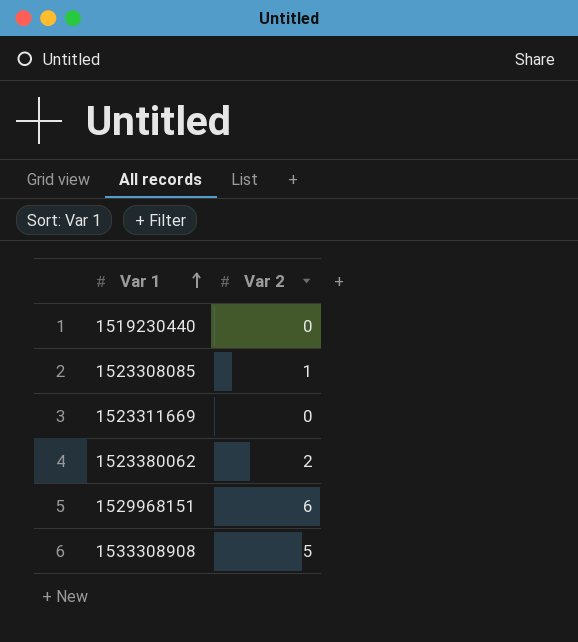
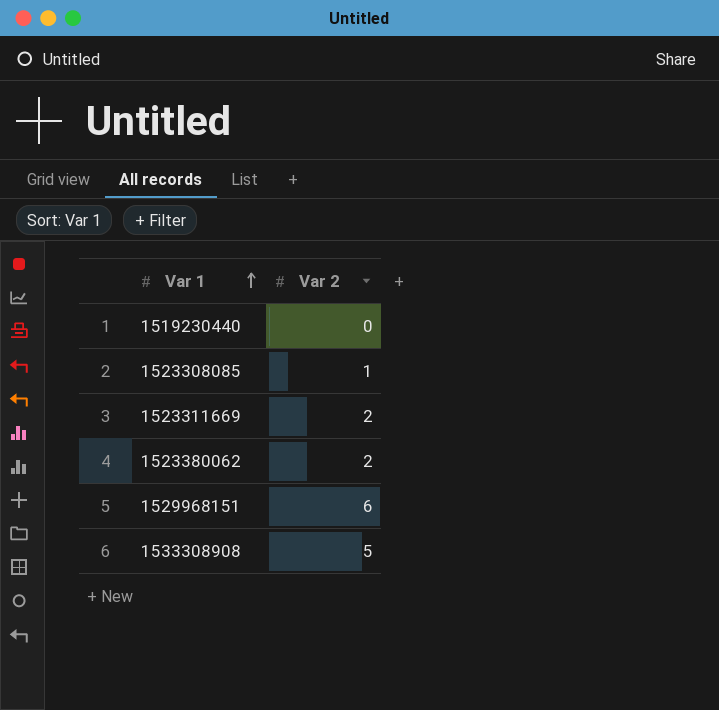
1523311669 | Var 2: 0 -> 2

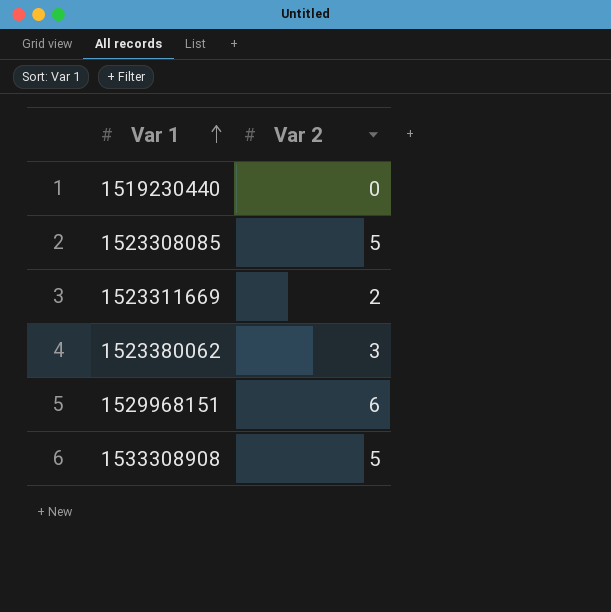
1523308085 | Var 2: 1 -> 5
1523380062 | Var 2: 2 -> 3

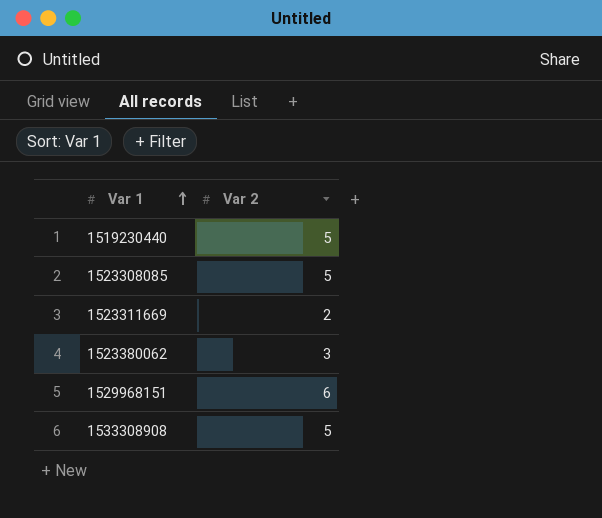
1519230440 | Var 2: 0 -> 5

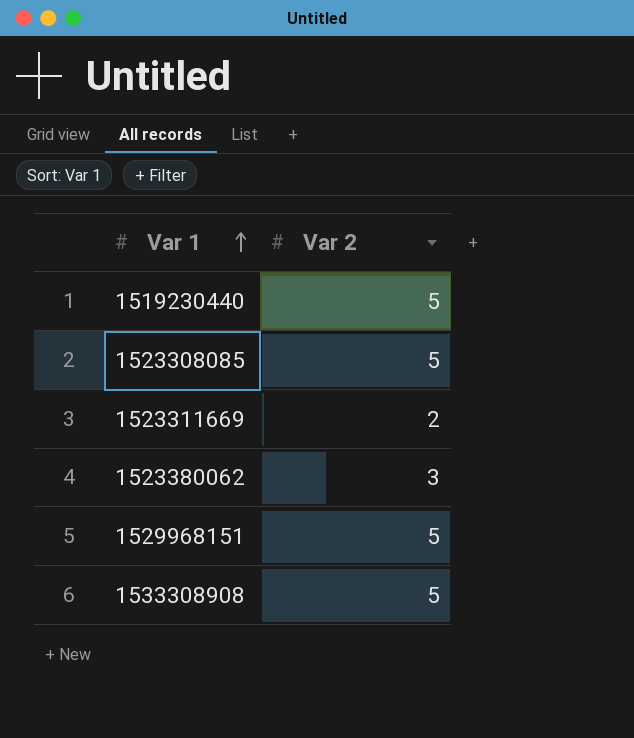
1529968151 | Var 2: 6 -> 5

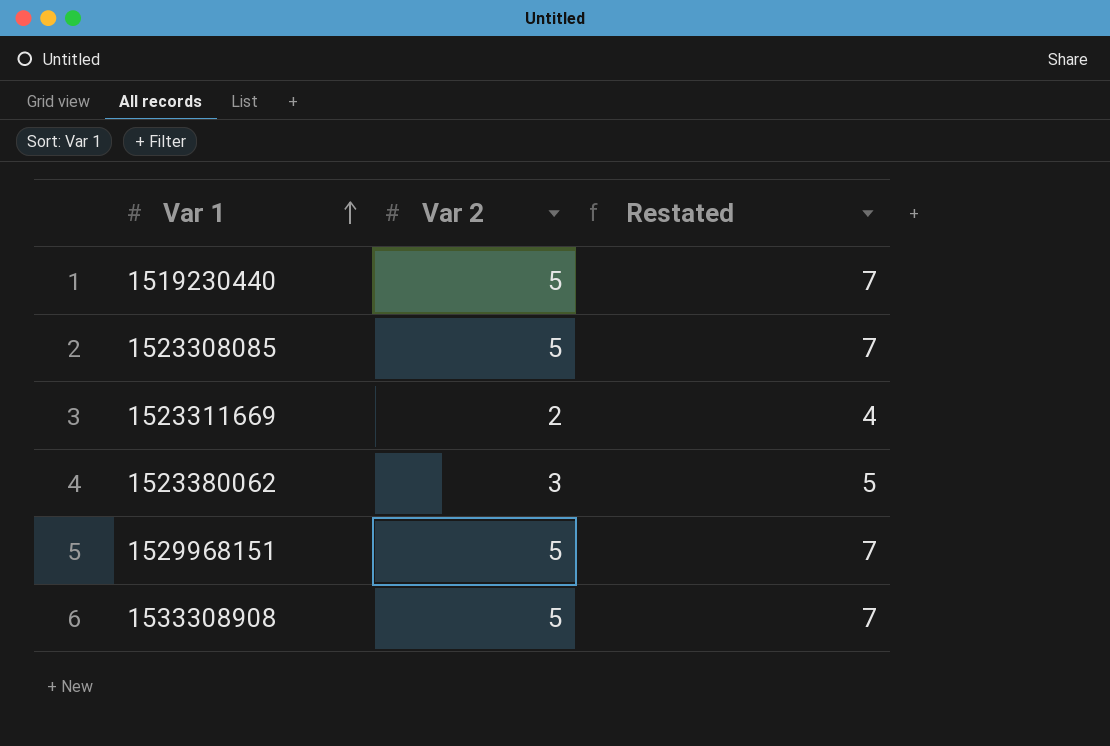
column Restated | formula: none -> [Var 2] + 2

